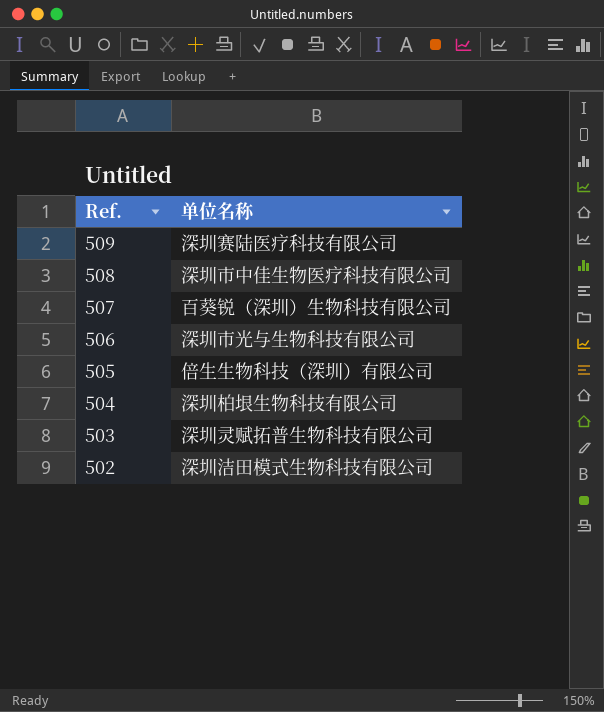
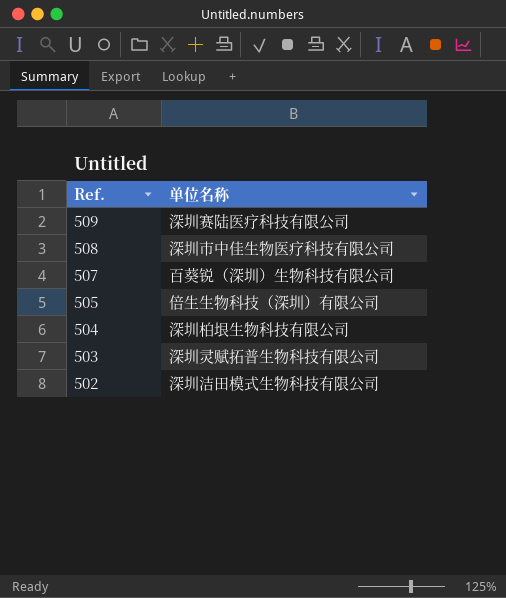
row 506: 深圳市光与生物科技有限公司 -> none

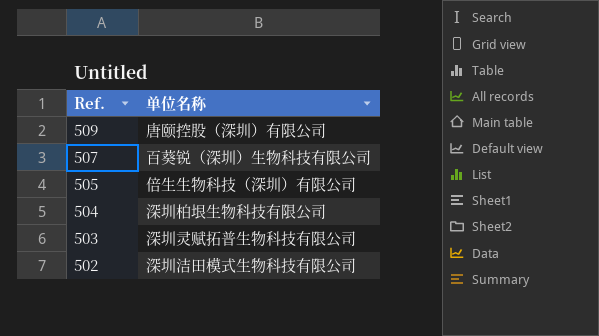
row 508: 深圳市中佳生物医疗科技有限公司 -> none
509 | 单位名称: 深圳赛陆医疗科技有限公司 -> 唐颐控股（深圳）有限公司

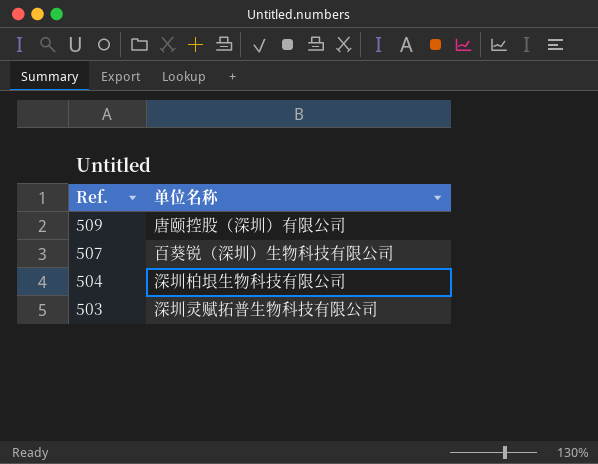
row 505: 倍生生物科技（深圳）有限公司 -> none
row 502: 深圳洁田模式生物科技有限公司 -> none

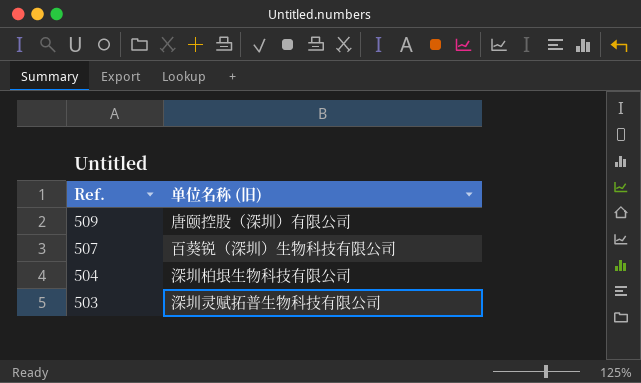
column name: 单位名称 -> 单位名称 (旧)

